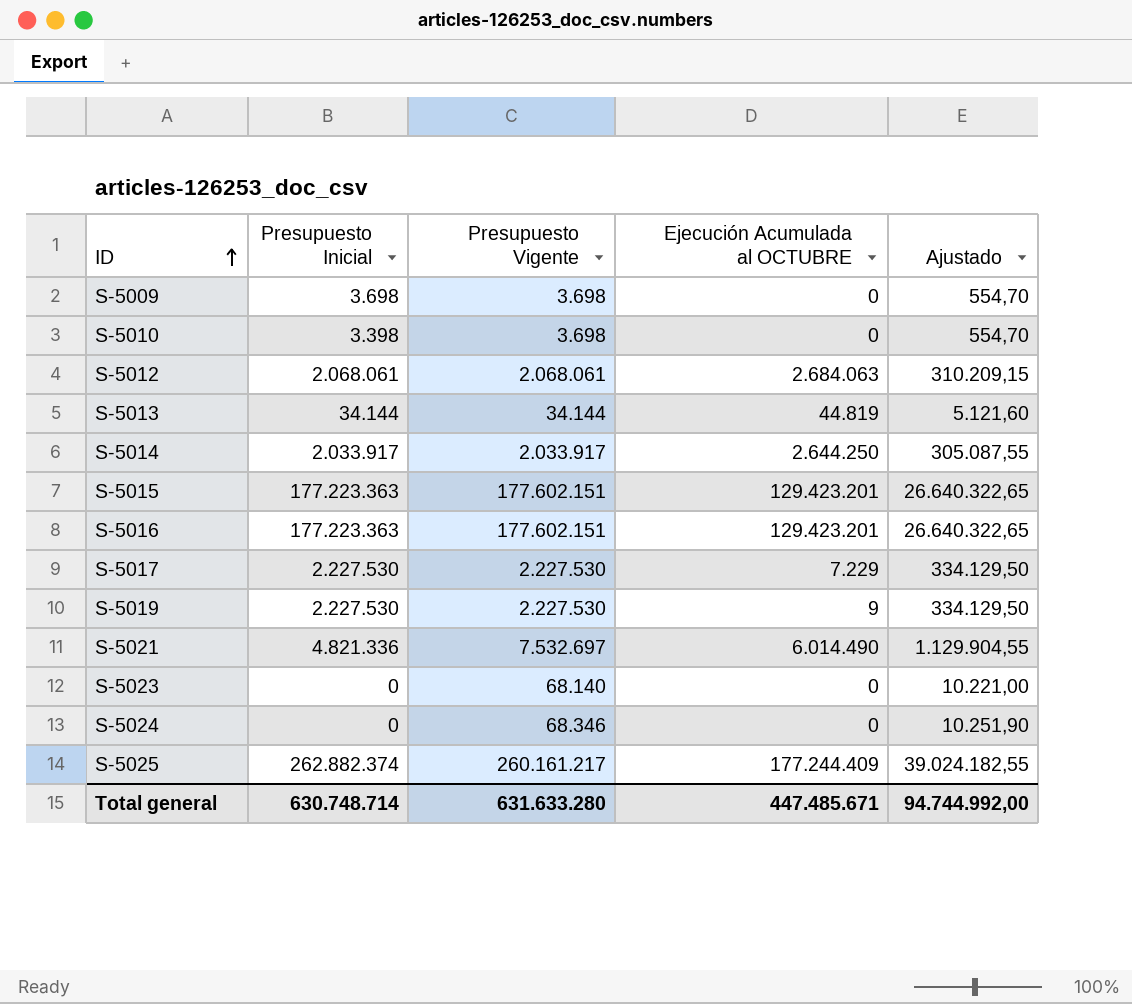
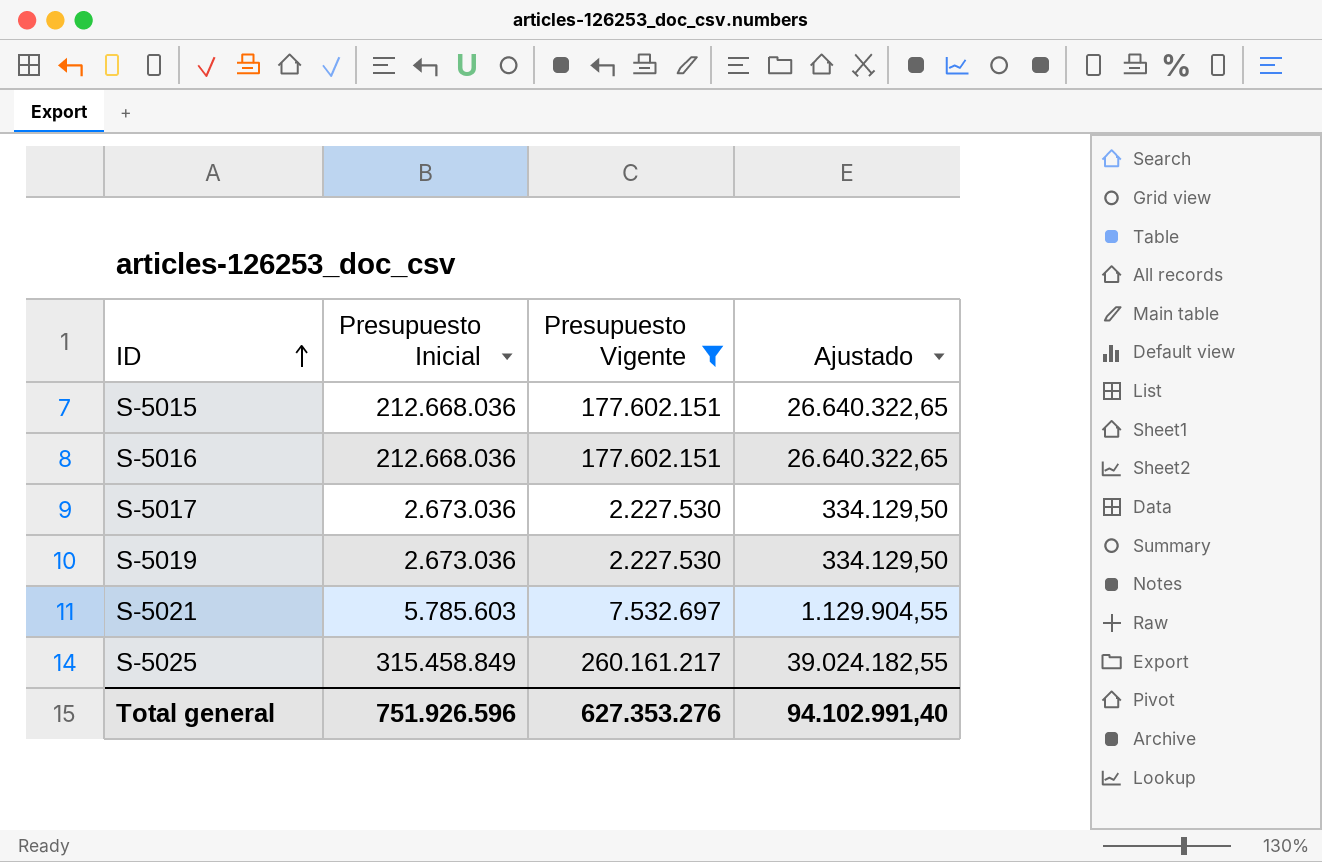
filter: none -> Presupuesto Vigente >= 2.227.530
column Ejecución Acumulada al OCTUBRE | position: 4 -> none
S-5015 | Presupuesto Inicial: 177.223.363 -> 212.668.036
S-5016 | Presupuesto Inicial: 177.223.363 -> 212.668.036
S-5017 | Presupuesto Inicial: 2.227.530 -> 2.673.036
S-5019 | Presupuesto Inicial: 2.227.530 -> 2.673.036
S-5021 | Presupuesto Inicial: 4.821.336 -> 5.785.603
S-5025 | Presupuesto Inicial: 262.882.374 -> 315.458.849
Total general | Presupuesto Inicial: 630.748.714 -> 751.926.596
Total general | Presupuesto Vigente: 631.633.280 -> 627.353.276
Total general | Ajustado: 94.744.992,00 -> 94.102.991,40

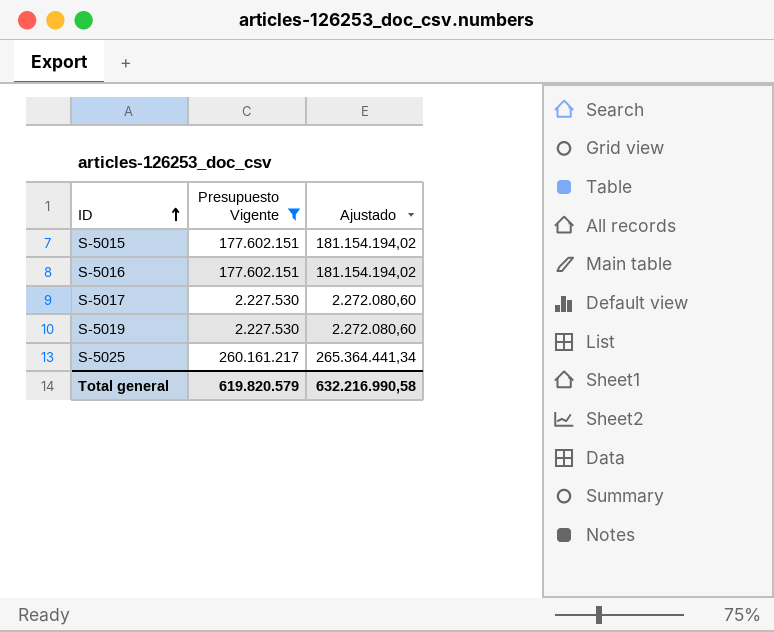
column Presupuesto Inicial | position: 2 -> none
column Ajustado | formula: [Presupuesto Vigente] * 0,15 -> [Presupuesto Vigente] * 1,02
row S-5021: 5.785.603 | 7.532.697 | 1.129.904,55 -> none
Total general | Presupuesto Vigente: 627.353.276 -> 619.820.579
Total general | Ajustado: 94.102.991,40 -> 632.216.990,58

